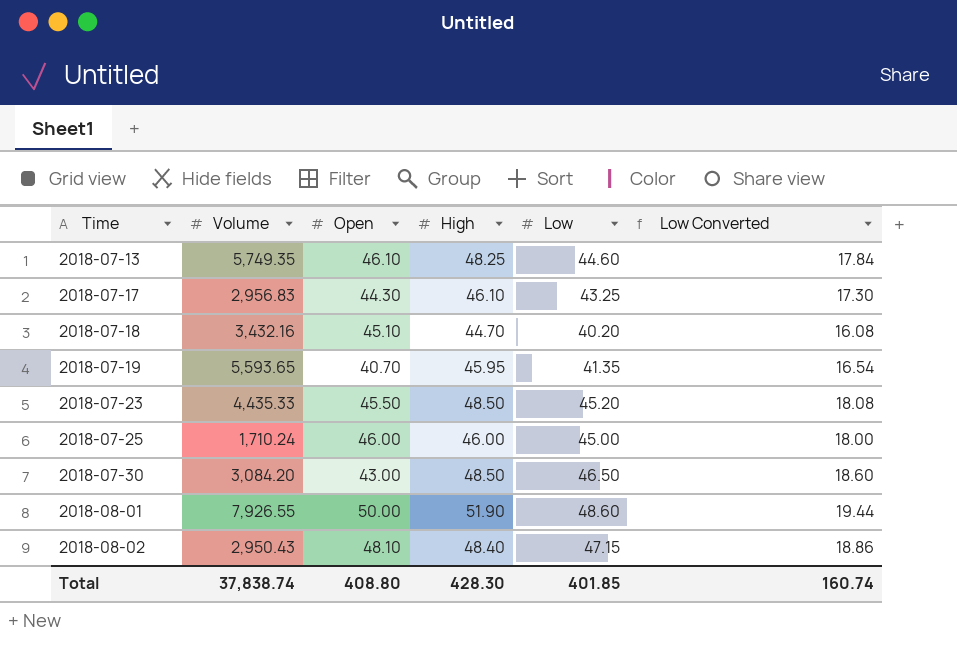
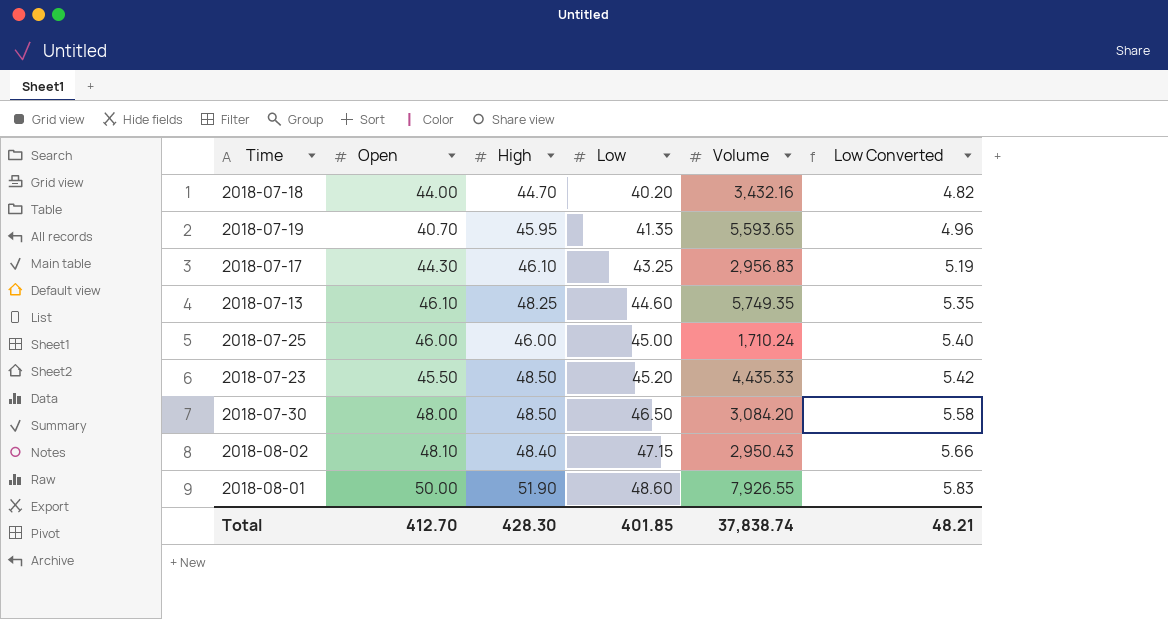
row order: Time ascending -> Low ascending
column Volume | position: 2 -> 5
column Low Converted | formula: [Low] * 0.4 -> [Low] * 0.12
2018-07-18 | Open: 45.10 -> 44.00
2018-07-30 | Open: 43.00 -> 48.00
Total | Open: 408.80 -> 412.70
Total | Low Converted: 160.74 -> 48.21

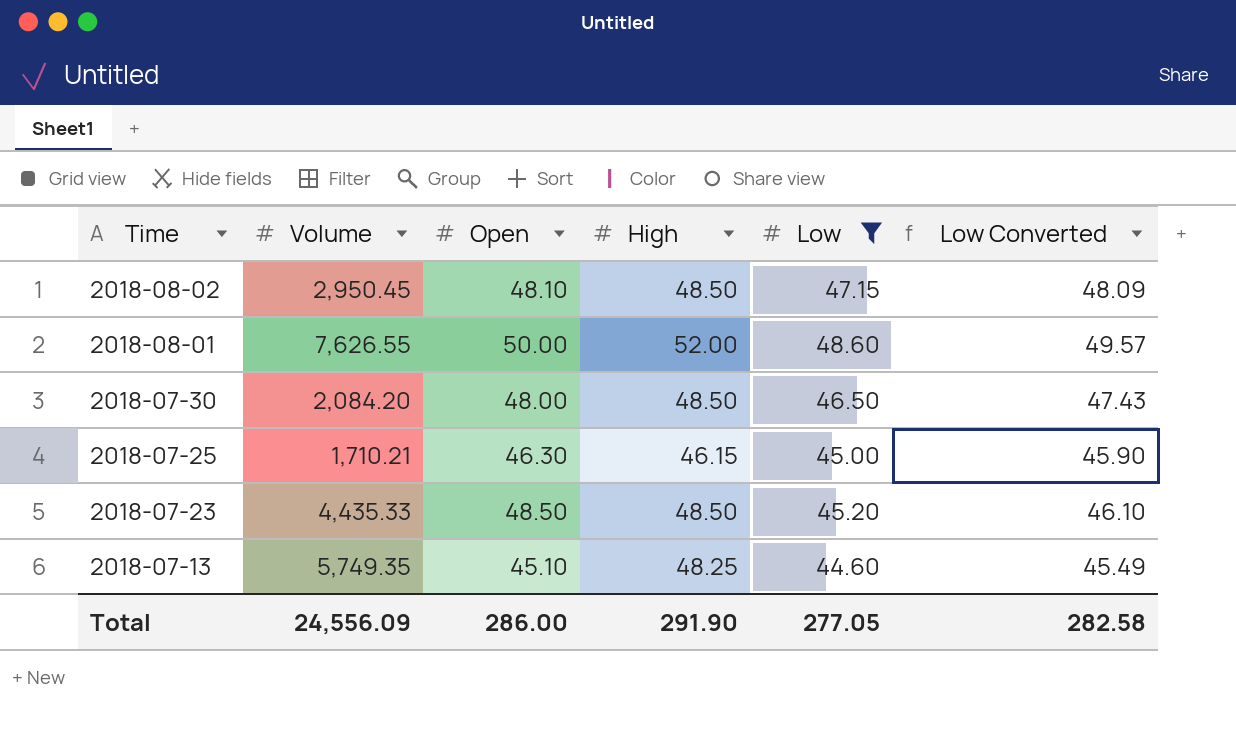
filter: none -> Low >= 44.60
row order: Low ascending -> Time descending
column Volume | position: 5 -> 2
column Low Converted | formula: [Low] * 0.12 -> [Low] * 1.02
2018-08-02 | Volume: 2,950.43 -> 2,950.45
2018-08-02 | High: 48.40 -> 48.50
2018-08-01 | Volume: 7,926.55 -> 7,626.55
2018-08-01 | High: 51.90 -> 52.00
2018-07-30 | Volume: 3,084.20 -> 2,084.20
2018-07-25 | Volume: 1,710.24 -> 1,710.21
2018-07-25 | Open: 46.00 -> 46.30
2018-07-25 | High: 46.00 -> 46.15
2018-07-23 | Open: 45.50 -> 48.50
2018-07-13 | Open: 46.10 -> 45.10
Total | Volume: 37,838.74 -> 24,556.09
Total | Open: 412.70 -> 286.00
Total | High: 428.30 -> 291.90
Total | Low: 401.85 -> 277.05
Total | Low Converted: 48.21 -> 282.58

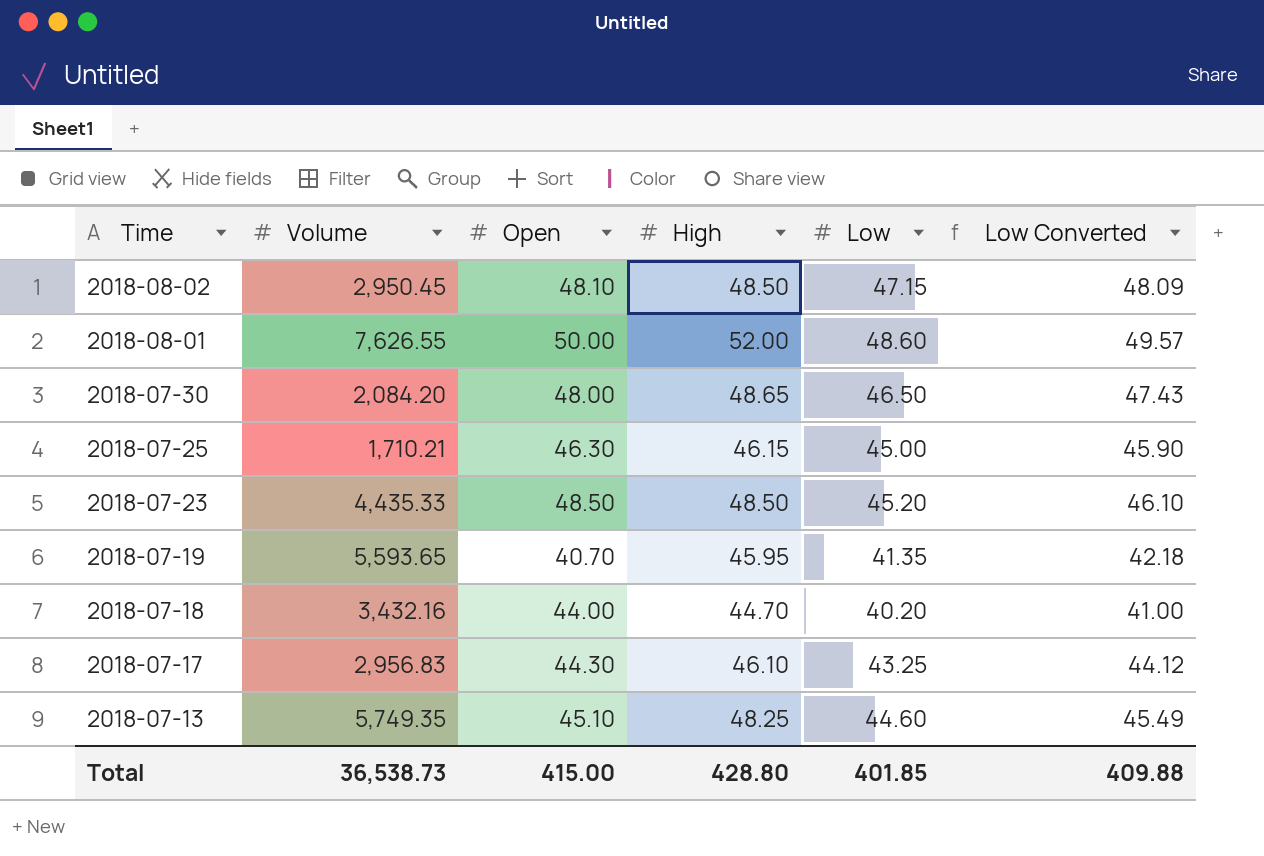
filter: Low >= 44.60 -> none
2018-07-30 | High: 48.50 -> 48.65
Total | Volume: 24,556.09 -> 36,538.73
Total | Open: 286.00 -> 415.00
Total | High: 291.90 -> 428.80
Total | Low: 277.05 -> 401.85
Total | Low Converted: 282.58 -> 409.88

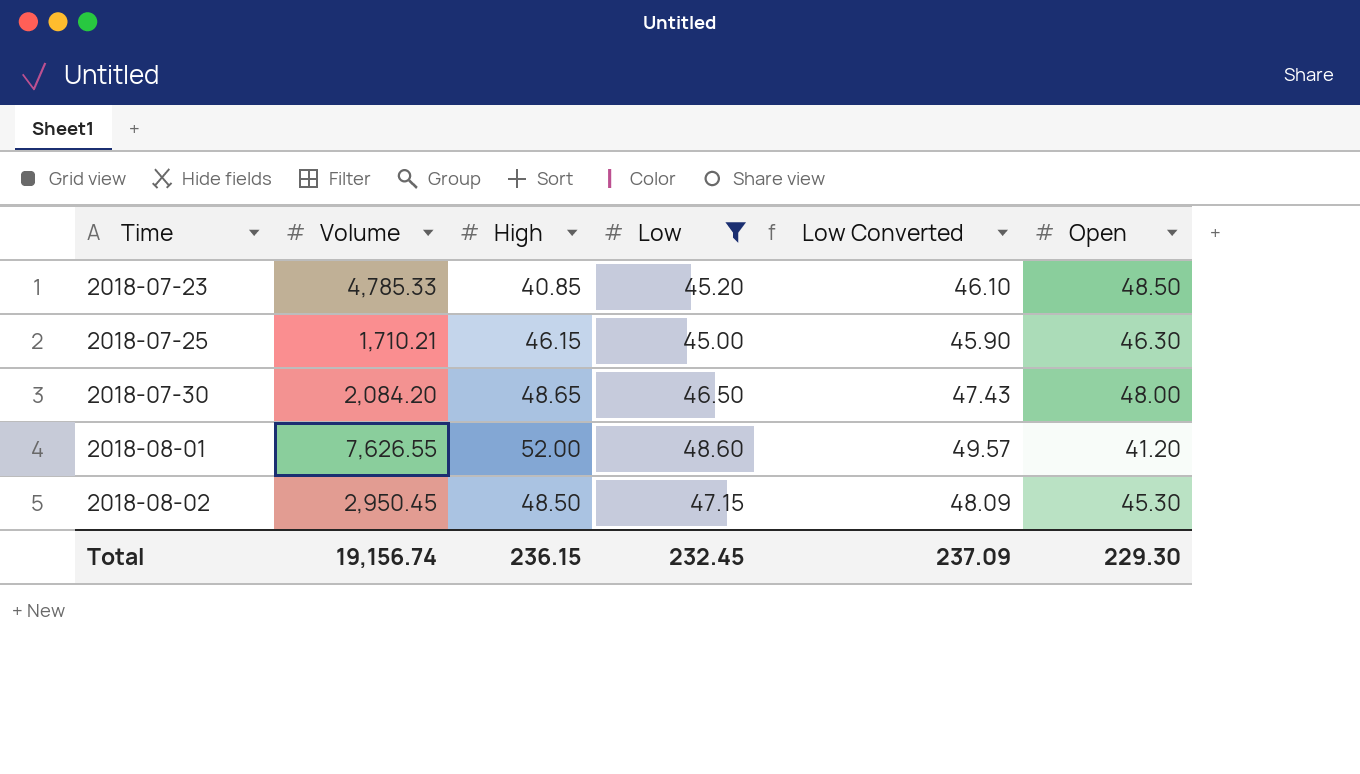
filter: none -> Low >= 45.00
row order: Time descending -> Time ascending
column Open | position: 3 -> 6
2018-07-23 | Volume: 4,435.33 -> 4,785.33
2018-07-23 | High: 48.50 -> 40.85
2018-08-01 | Open: 50.00 -> 41.20
2018-08-02 | Open: 48.10 -> 45.30
Total | Volume: 36,538.73 -> 19,156.74
Total | High: 428.80 -> 236.15
Total | Low: 401.85 -> 232.45
Total | Low Converted: 409.88 -> 237.09
Total | Open: 415.00 -> 229.30

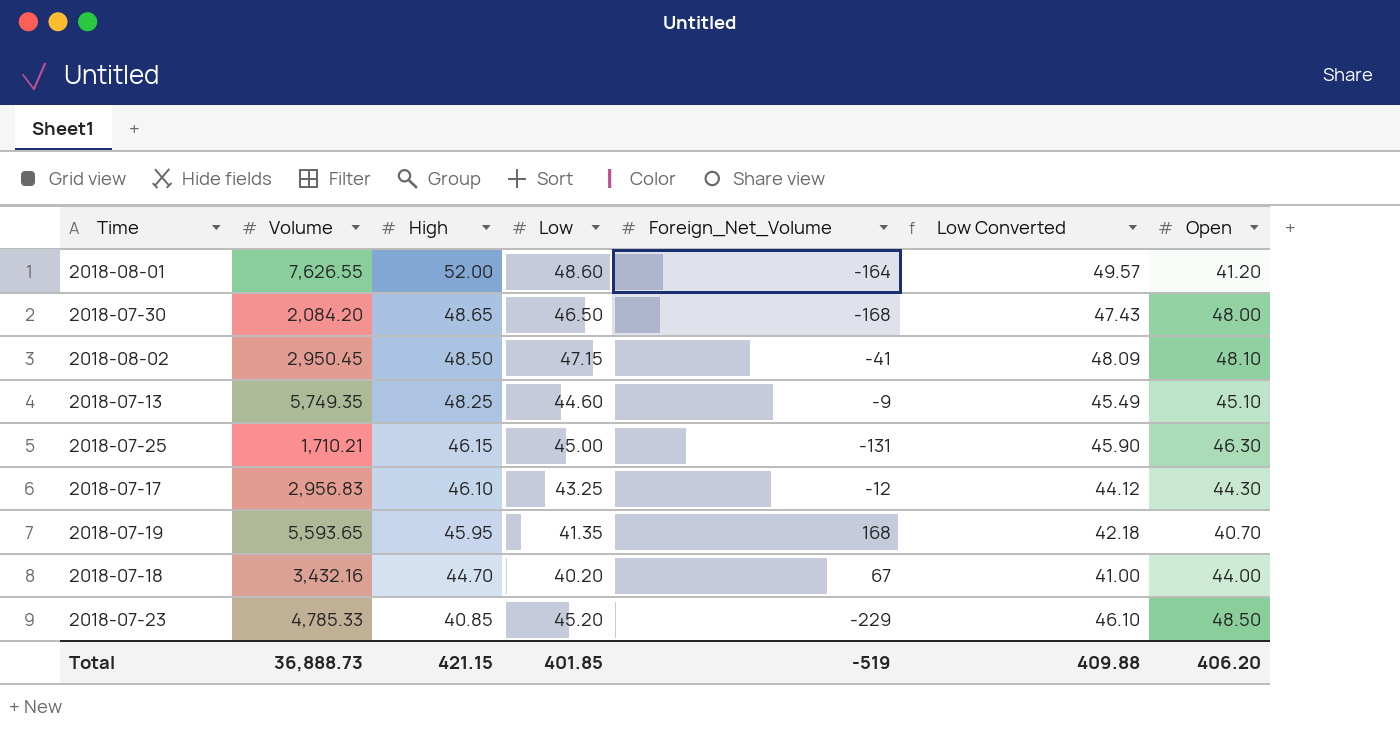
filter: Low >= 45.00 -> none
row order: Time ascending -> High descending
column Foreign_Net_Volume | position: none -> 5
2018-08-02 | Open: 45.30 -> 48.10
Total | Volume: 19,156.74 -> 36,888.73
Total | High: 236.15 -> 421.15
Total | Low: 232.45 -> 401.85
Total | Low Converted: 237.09 -> 409.88
Total | Open: 229.30 -> 406.20

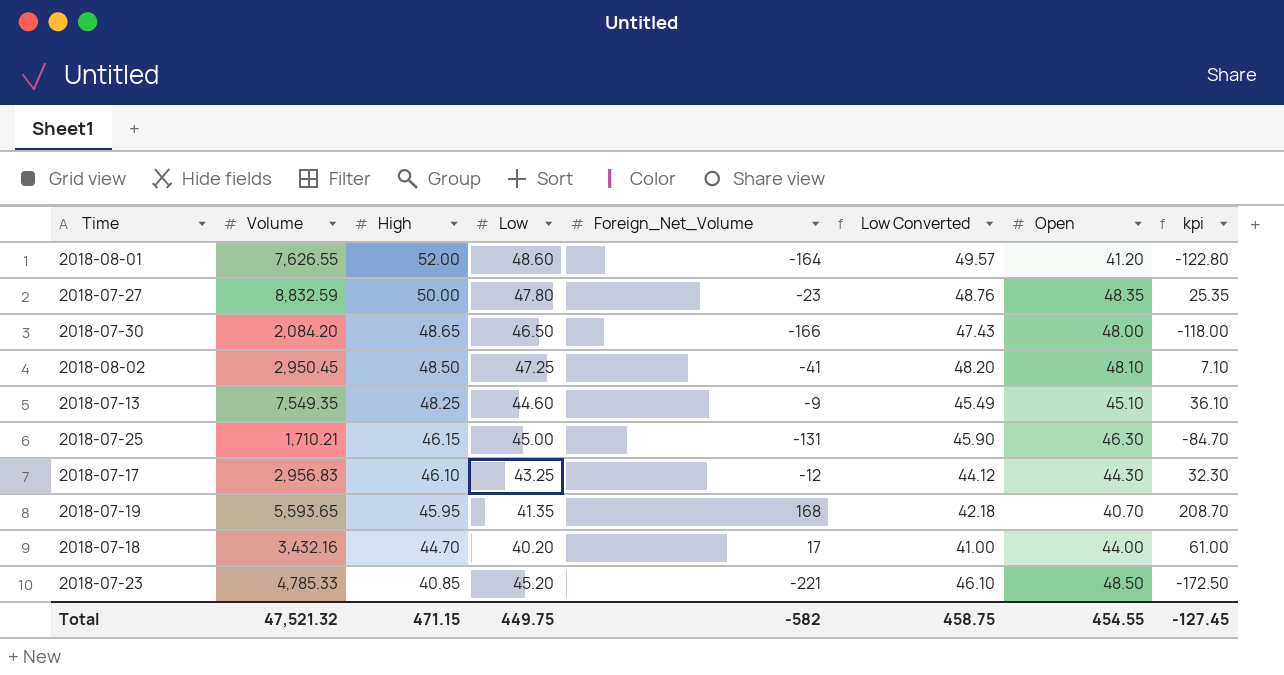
column kpi | formula: none -> [Foreign_Net_Volume] + [Open]
row 2018-07-27: none -> 8,832.59 | 50.00 | 47.80 | -23 | 48.76 | 48.35 | 25.35
2018-07-30 | Foreign_Net_Volume: -168 -> -166
2018-08-02 | Low: 47.15 -> 47.25
2018-08-02 | Low Converted: 48.09 -> 48.20
2018-07-13 | Volume: 5,749.35 -> 7,549.35
2018-07-18 | Foreign_Net_Volume: 67 -> 17
2018-07-23 | Foreign_Net_Volume: -229 -> -221
Total | Volume: 36,888.73 -> 47,521.32
Total | High: 421.15 -> 471.15
Total | Low: 401.85 -> 449.75
Total | Foreign_Net_Volume: -519 -> -582
Total | Low Converted: 409.88 -> 458.75
Total | Open: 406.20 -> 454.55

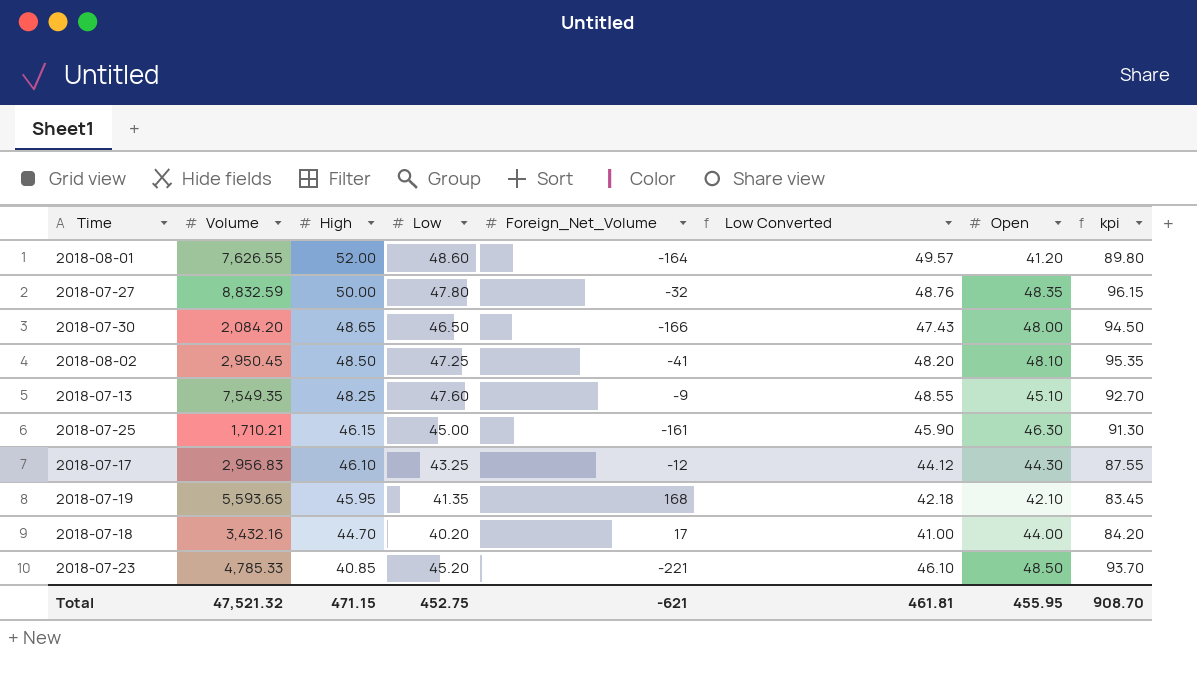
column kpi | formula: [Foreign_Net_Volume] + [Open] -> [Low] + [Open]
2018-07-27 | Foreign_Net_Volume: -23 -> -32
2018-07-13 | Low: 44.60 -> 47.60
2018-07-13 | Low Converted: 45.49 -> 48.55
2018-07-25 | Foreign_Net_Volume: -131 -> -161
2018-07-19 | Open: 40.70 -> 42.10
Total | Low: 449.75 -> 452.75
Total | Foreign_Net_Volume: -582 -> -621
Total | Low Converted: 458.75 -> 461.81
Total | Open: 454.55 -> 455.95
Total | kpi: -127.45 -> 908.70

